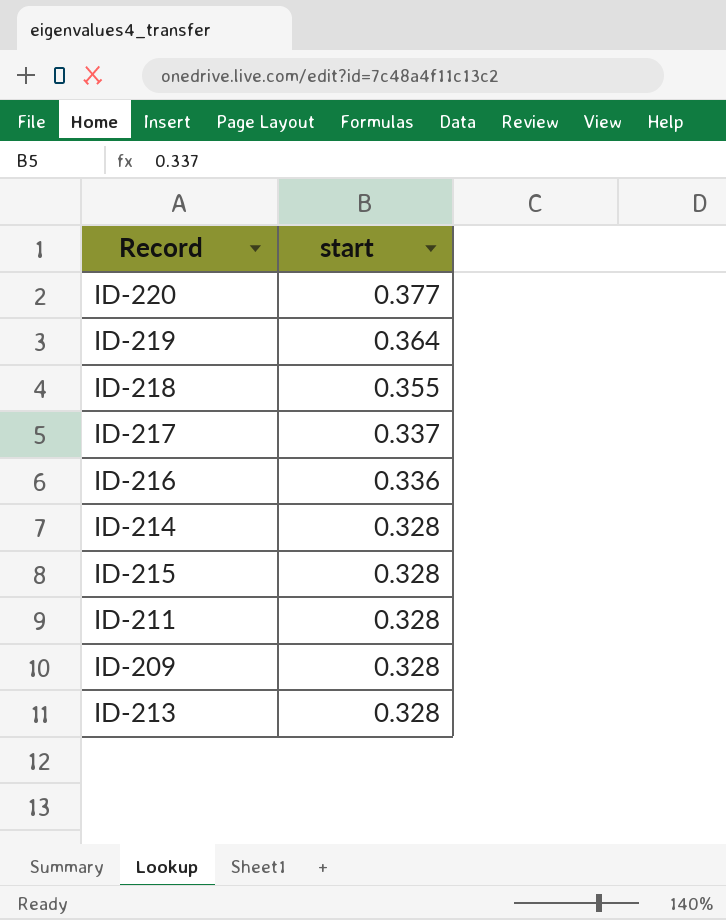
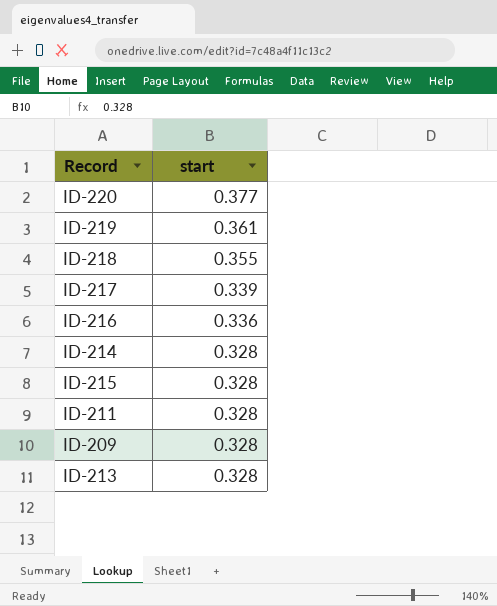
ID-219 | start: 0.364 -> 0.361
ID-217 | start: 0.337 -> 0.339

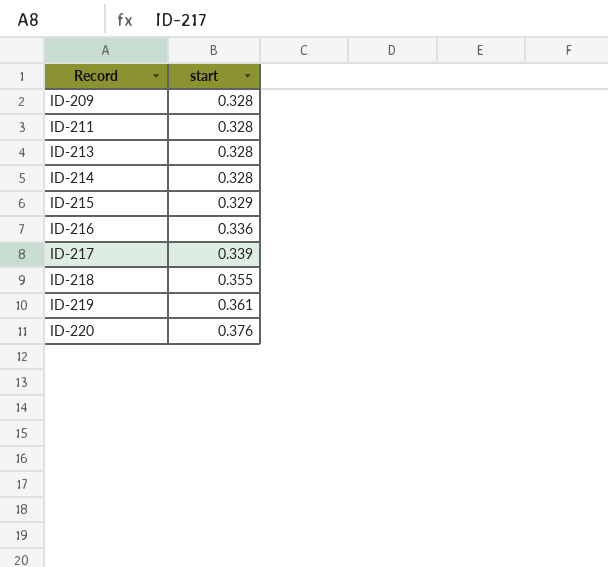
row order: start descending -> Record ascending
ID-215 | start: 0.328 -> 0.329
ID-220 | start: 0.377 -> 0.376

